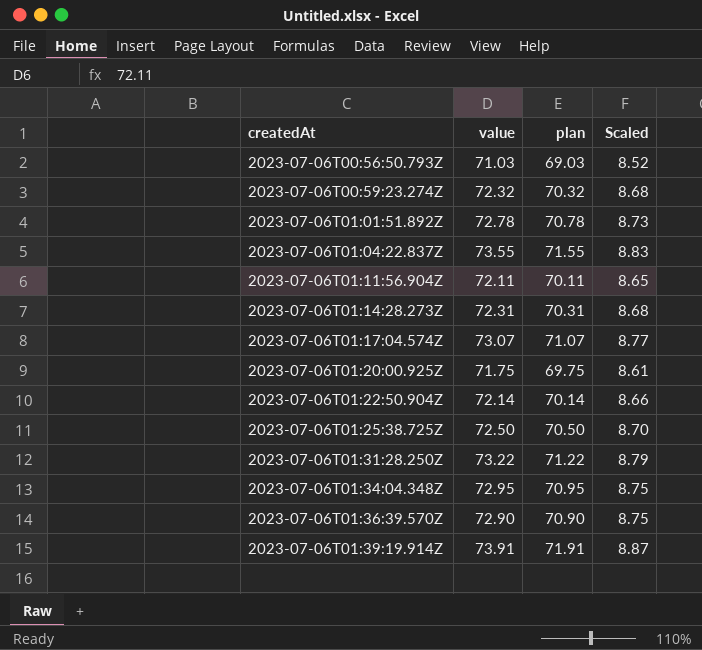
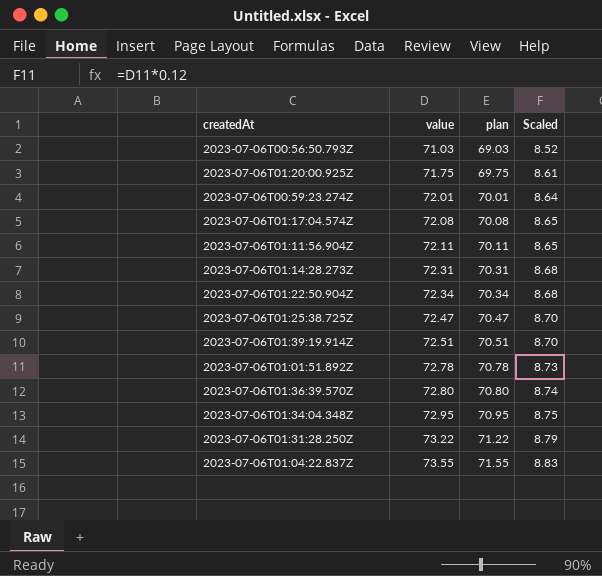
row order: createdAt ascending -> value ascending
2023-07-06T00:59:23.274Z | value: 72.32 -> 72.01
2023-07-06T00:59:23.274Z | plan: 70.32 -> 70.01
2023-07-06T00:59:23.274Z | Scaled: 8.68 -> 8.64
2023-07-06T01:17:04.574Z | value: 73.07 -> 72.08
2023-07-06T01:17:04.574Z | plan: 71.07 -> 70.08
2023-07-06T01:17:04.574Z | Scaled: 8.77 -> 8.65
2023-07-06T01:22:50.904Z | value: 72.14 -> 72.34
2023-07-06T01:22:50.904Z | plan: 70.14 -> 70.34
2023-07-06T01:22:50.904Z | Scaled: 8.66 -> 8.68
2023-07-06T01:25:38.725Z | value: 72.50 -> 72.47
2023-07-06T01:25:38.725Z | plan: 70.50 -> 70.47
2023-07-06T01:39:19.914Z | value: 73.91 -> 72.51
2023-07-06T01:39:19.914Z | plan: 71.91 -> 70.51
2023-07-06T01:39:19.914Z | Scaled: 8.87 -> 8.70
2023-07-06T01:36:39.570Z | value: 72.90 -> 72.80
2023-07-06T01:36:39.570Z | plan: 70.90 -> 70.80
2023-07-06T01:36:39.570Z | Scaled: 8.75 -> 8.74

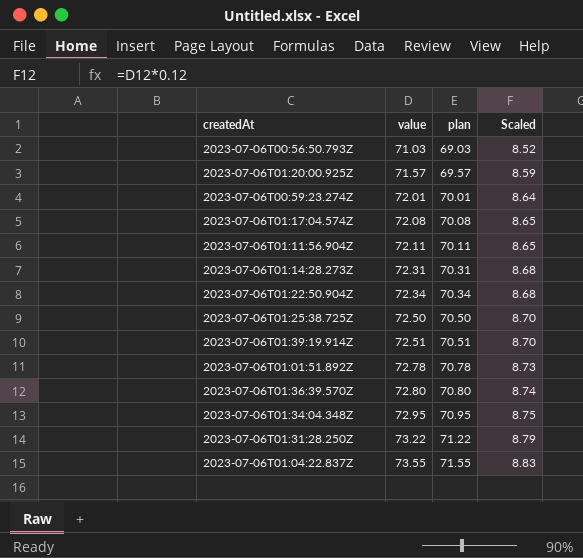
2023-07-06T01:20:00.925Z | value: 71.75 -> 71.57
2023-07-06T01:20:00.925Z | plan: 69.75 -> 69.57
2023-07-06T01:20:00.925Z | Scaled: 8.61 -> 8.59
2023-07-06T01:25:38.725Z | value: 72.47 -> 72.50
2023-07-06T01:25:38.725Z | plan: 70.47 -> 70.50

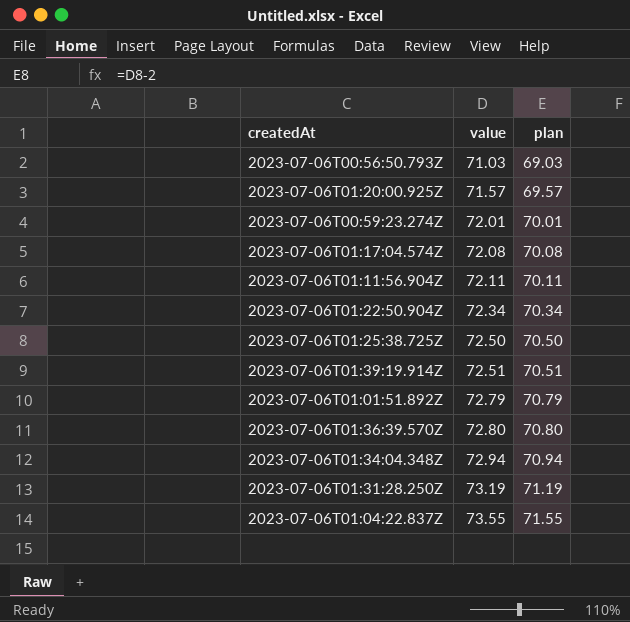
column Scaled | formula: [value] * 0.12 -> none
row 2023-07-06T01:14:28.273Z: 72.31 | 70.31 | 8.68 -> none
2023-07-06T01:01:51.892Z | value: 72.78 -> 72.79
2023-07-06T01:01:51.892Z | plan: 70.78 -> 70.79
2023-07-06T01:34:04.348Z | value: 72.95 -> 72.94
2023-07-06T01:34:04.348Z | plan: 70.95 -> 70.94
2023-07-06T01:31:28.250Z | value: 73.22 -> 73.19
2023-07-06T01:31:28.250Z | plan: 71.22 -> 71.19

